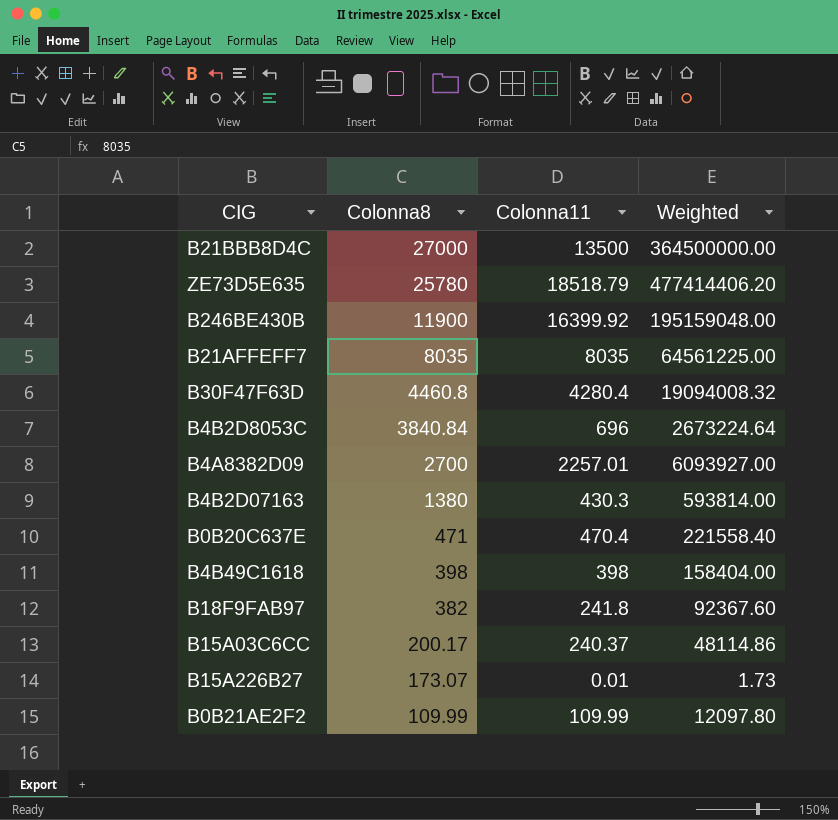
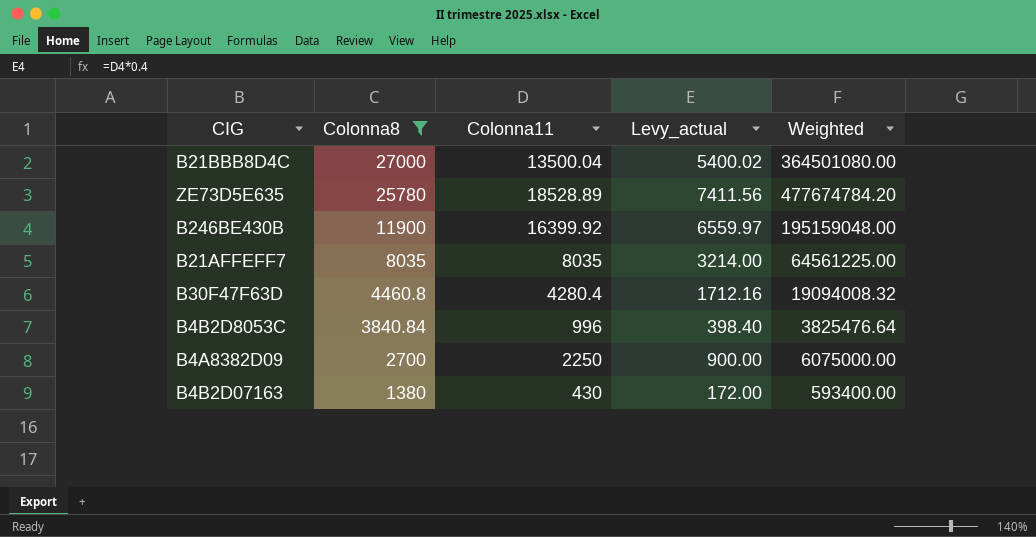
filter: none -> Colonna8 >= 1380
column Levy_actual | formula: none -> [Colonna11] * 0.4
B21BBB8D4C | Colonna11: 13500 -> 13500.04
B21BBB8D4C | Weighted: 364500000.00 -> 364501080.00
ZE73D5E635 | Colonna11: 18518.79 -> 18528.89
ZE73D5E635 | Weighted: 477414406.20 -> 477674784.20
B4B2D8053C | Colonna11: 696 -> 996
B4B2D8053C | Weighted: 2673224.64 -> 3825476.64
B4A8382D09 | Colonna11: 2257.01 -> 2250
B4A8382D09 | Weighted: 6093927.00 -> 6075000.00
B4B2D07163 | Colonna11: 430.3 -> 430
B4B2D07163 | Weighted: 593814.00 -> 593400.00

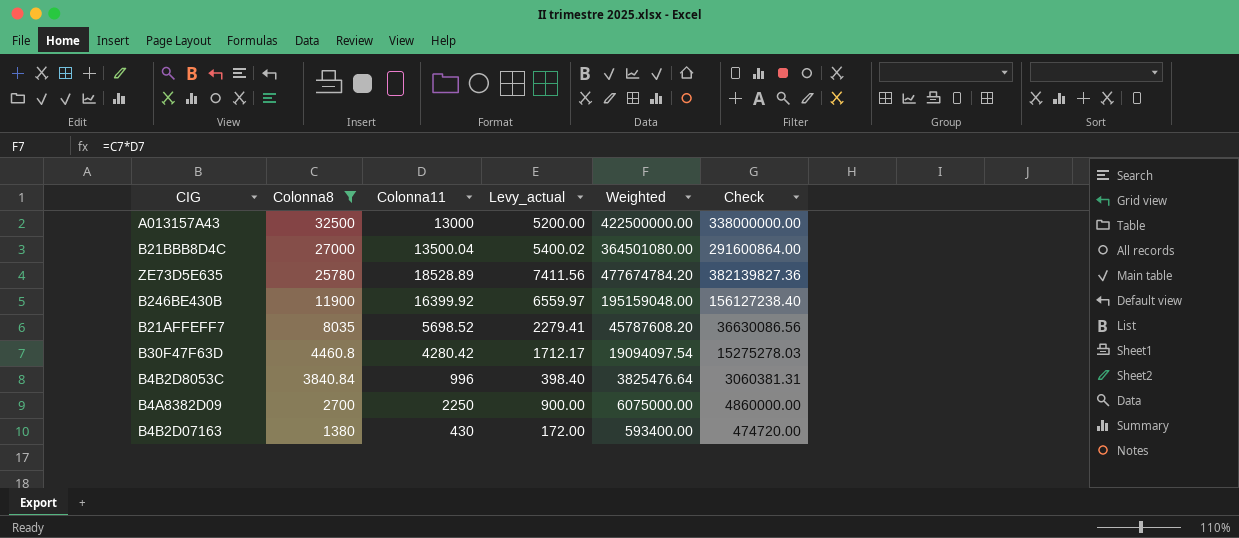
column Check | formula: none -> [Weighted] * 0.8
row A013157A43: none -> 32500 | 13000 | 5200.00 | 422500000.00 | 338000000.00
B21AFFEFF7 | Colonna11: 8035 -> 5698.52
B21AFFEFF7 | Levy_actual: 3214.00 -> 2279.41
B21AFFEFF7 | Weighted: 64561225.00 -> 45787608.20
B30F47F63D | Colonna11: 4280.4 -> 4280.42
B30F47F63D | Levy_actual: 1712.16 -> 1712.17
B30F47F63D | Weighted: 19094008.32 -> 19094097.54

